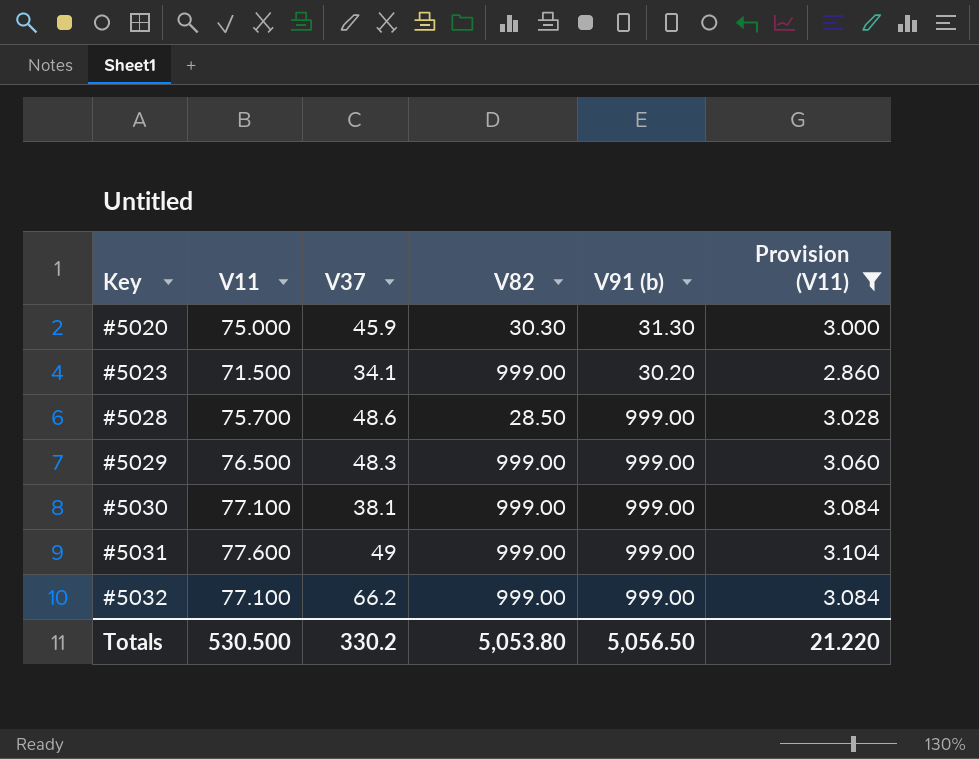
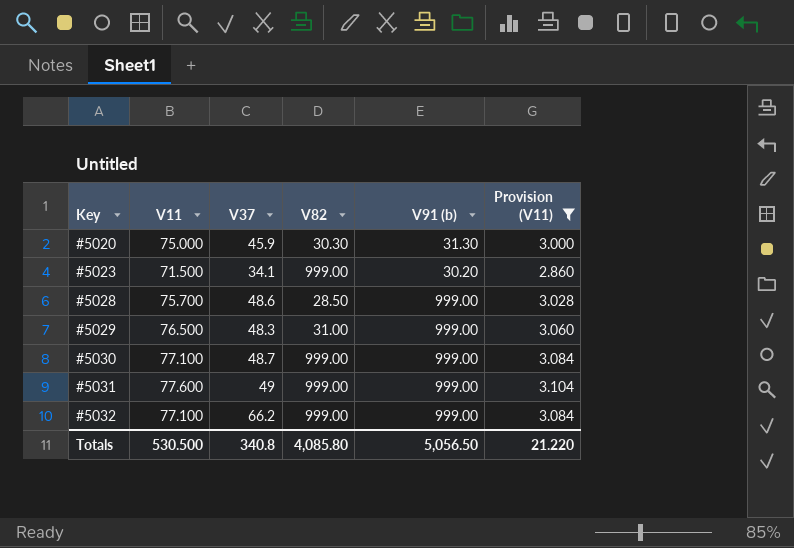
#5029 | V82: 999.00 -> 31.00
#5030 | V37: 38.1 -> 48.7
Totals | V37: 330.2 -> 340.8
Totals | V82: 5,053.80 -> 4,085.80

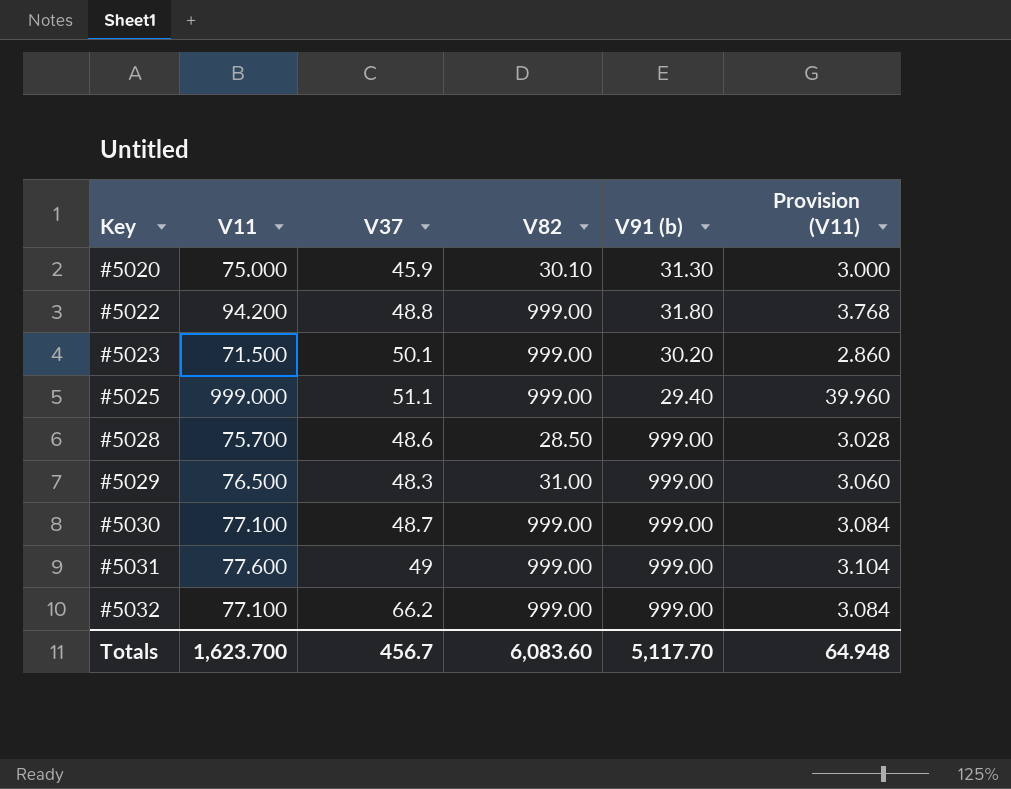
filter: Provision (V11) <= 3.104 -> none
#5020 | V82: 30.30 -> 30.10
#5023 | V37: 34.1 -> 50.1
Totals | V11: 530.500 -> 1,623.700
Totals | V37: 340.8 -> 456.7
Totals | V82: 4,085.80 -> 6,083.60
Totals | V91 (b): 5,056.50 -> 5,117.70
Totals | Provision (V11): 21.220 -> 64.948

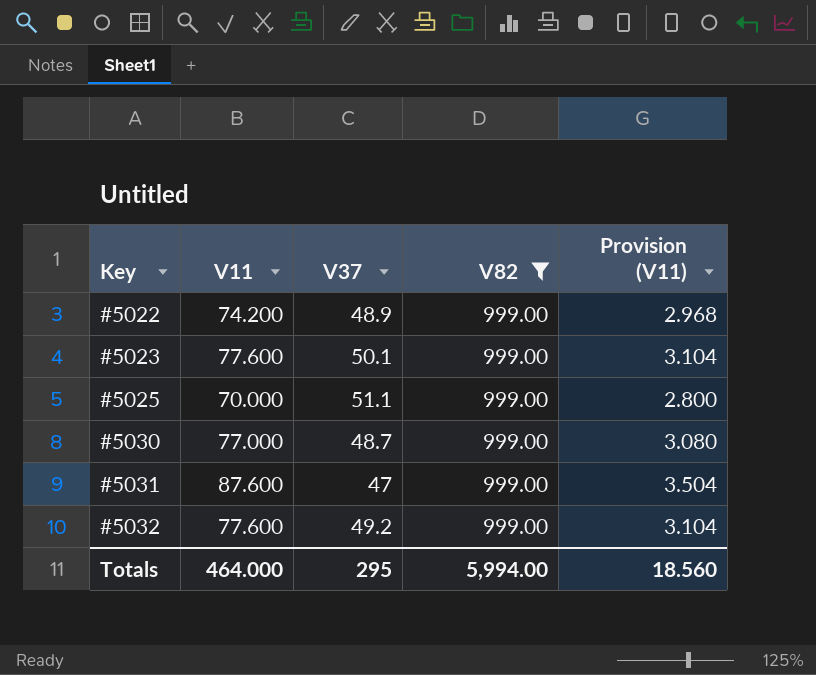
filter: none -> V82 = 999.00
column V91 (b) | position: 5 -> none
#5022 | V11: 94.200 -> 74.200
#5022 | V37: 48.8 -> 48.9
#5022 | Provision (V11): 3.768 -> 2.968
#5023 | V11: 71.500 -> 77.600
#5023 | Provision (V11): 2.860 -> 3.104
#5025 | V11: 999.000 -> 70.000
#5025 | Provision (V11): 39.960 -> 2.800
#5030 | V11: 77.100 -> 77.000
#5030 | Provision (V11): 3.084 -> 3.080
#5031 | V11: 77.600 -> 87.600
#5031 | V37: 49 -> 47
#5031 | Provision (V11): 3.104 -> 3.504
#5032 | V11: 77.100 -> 77.600
#5032 | V37: 66.2 -> 49.2
#5032 | Provision (V11): 3.084 -> 3.104
Totals | V11: 1,623.700 -> 464.000
Totals | V37: 456.7 -> 295
Totals | V82: 6,083.60 -> 5,994.00
Totals | Provision (V11): 64.948 -> 18.560

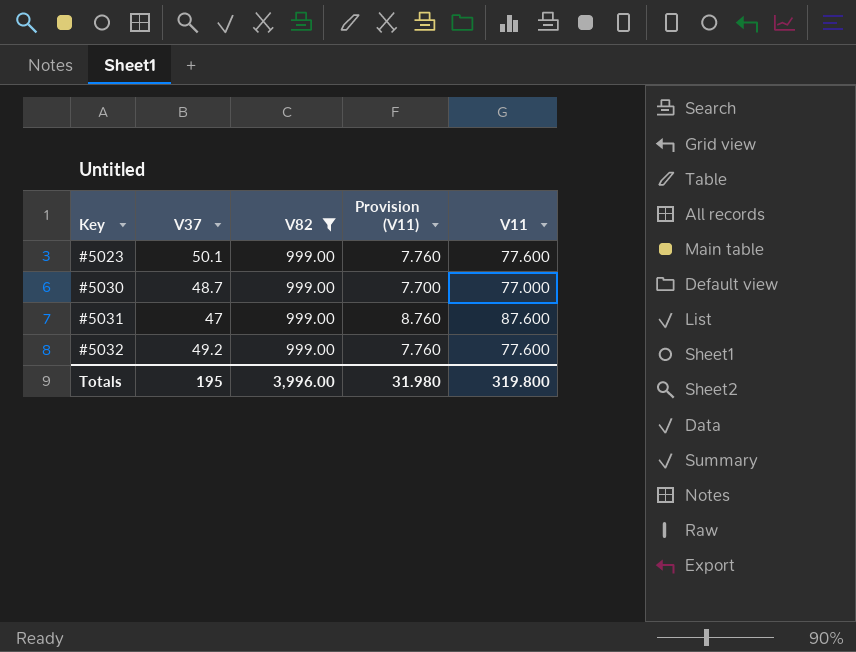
column Provision (V11) | formula: [V11] * 0.04 -> [V11] * 0.1
column V11 | position: 2 -> 5
row #5022: 74.200 | 48.9 | 999.00 | 2.968 -> none
row #5025: 70.000 | 51.1 | 999.00 | 2.800 -> none
Totals | V37: 295 -> 195
Totals | V82: 5,994.00 -> 3,996.00
Totals | Provision (V11): 18.560 -> 31.980
Totals | V11: 464.000 -> 319.800

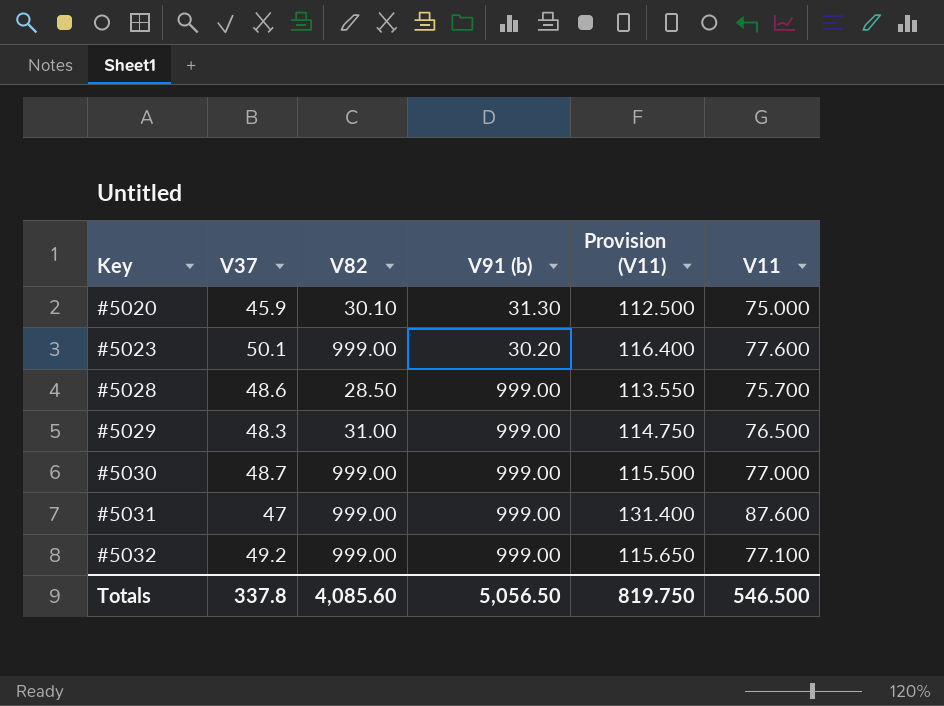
filter: V82 = 999.00 -> none
column V91 (b) | position: none -> 4
column Provision (V11) | formula: [V11] * 0.1 -> [V11] * 1.5
#5032 | V11: 77.600 -> 77.100
Totals | V37: 195 -> 337.8
Totals | V82: 3,996.00 -> 4,085.60
Totals | Provision (V11): 31.980 -> 819.750
Totals | V11: 319.800 -> 546.500

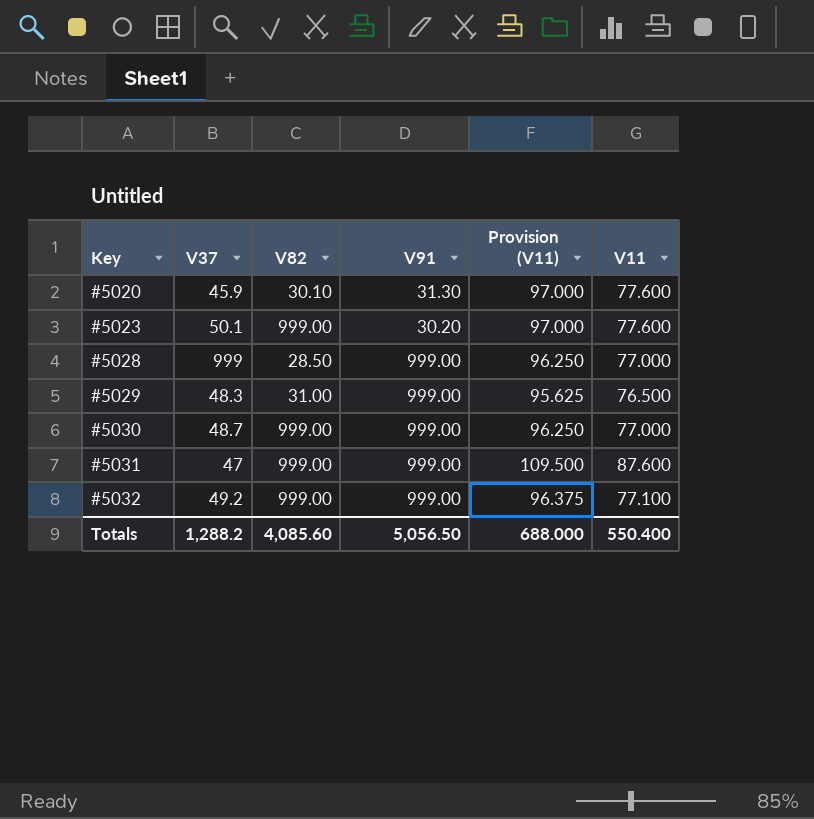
column name: V91 (b) -> V91
column Provision (V11) | formula: [V11] * 1.5 -> [V11] * 1.25
#5020 | V11: 75.000 -> 77.600
#5028 | V37: 48.6 -> 999
#5028 | V11: 75.700 -> 77.000
Totals | V37: 337.8 -> 1,288.2
Totals | Provision (V11): 819.750 -> 688.000
Totals | V11: 546.500 -> 550.400

